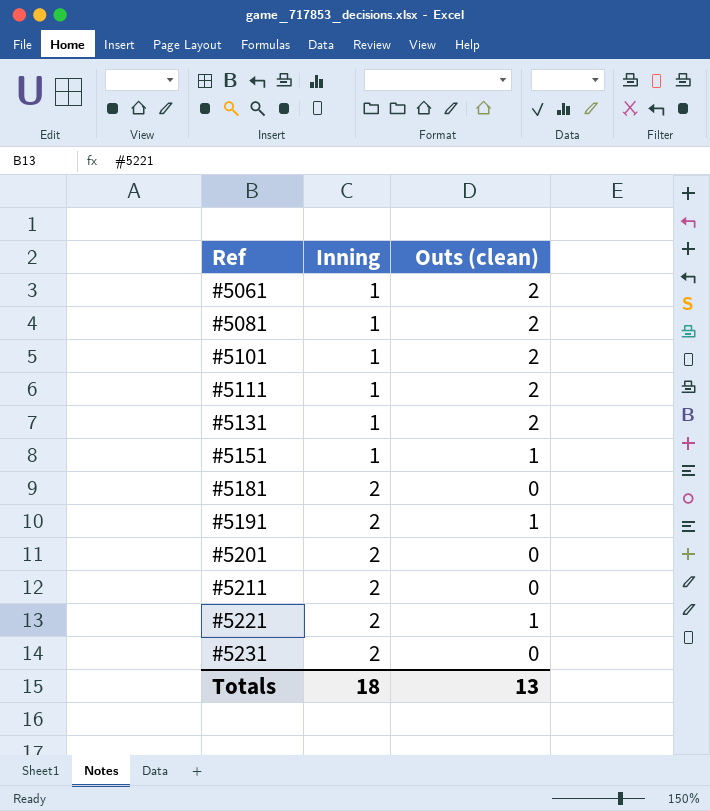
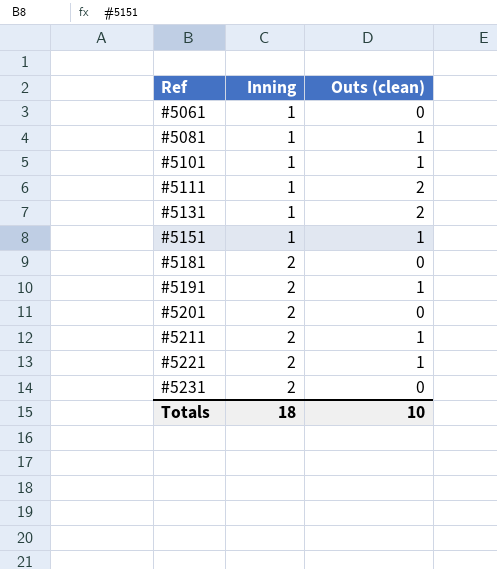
#5061 | Outs (clean): 2 -> 0
#5081 | Outs (clean): 2 -> 1
#5101 | Outs (clean): 2 -> 1
#5211 | Outs (clean): 0 -> 1
Totals | Outs (clean): 13 -> 10

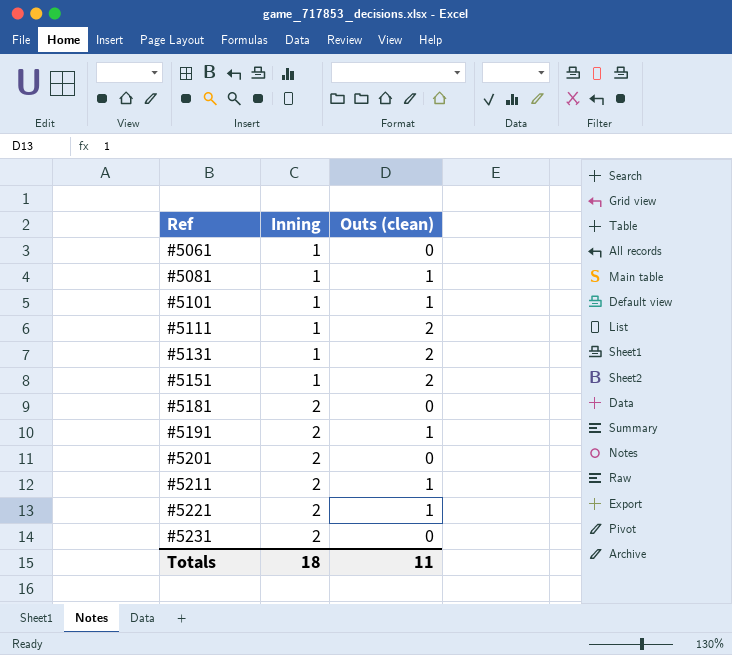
#5151 | Outs (clean): 1 -> 2
Totals | Outs (clean): 10 -> 11

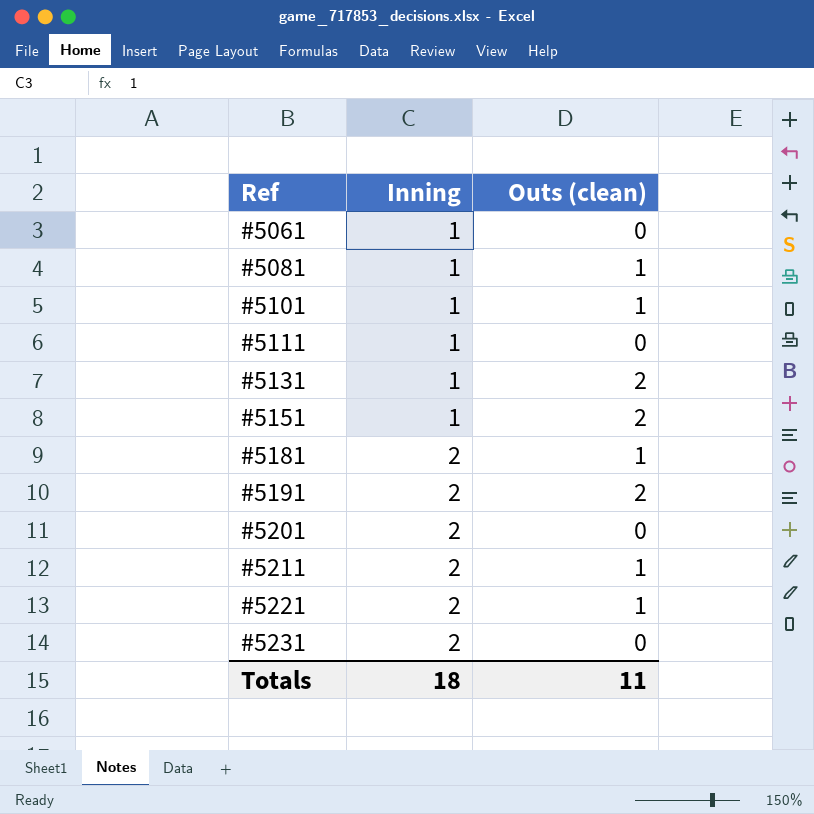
#5111 | Outs (clean): 2 -> 0
#5181 | Outs (clean): 0 -> 1
#5191 | Outs (clean): 1 -> 2

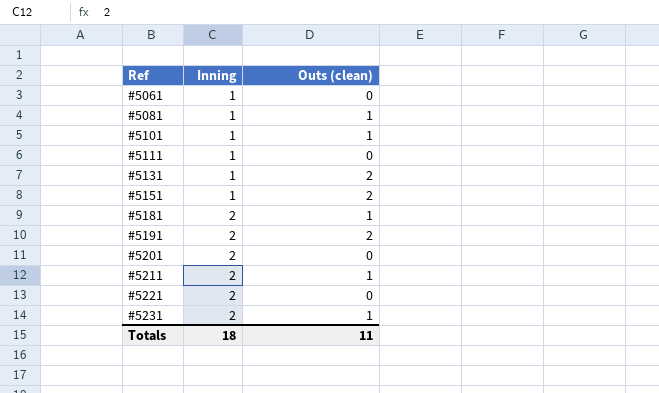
#5221 | Outs (clean): 1 -> 0
#5231 | Outs (clean): 0 -> 1

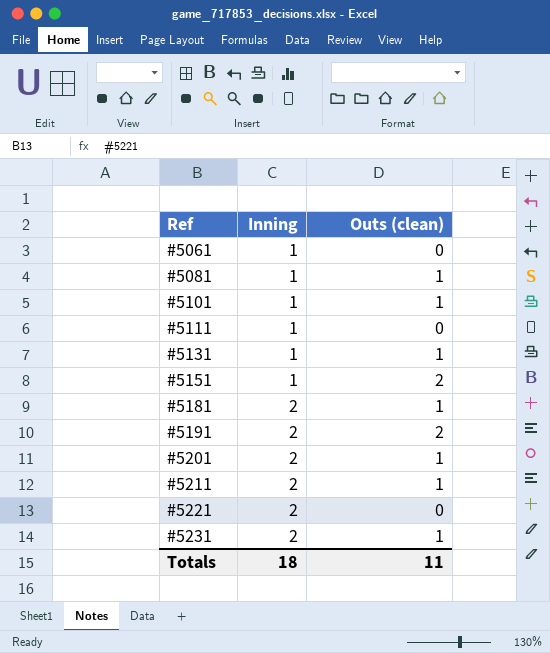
#5131 | Outs (clean): 2 -> 1
#5201 | Outs (clean): 0 -> 1

